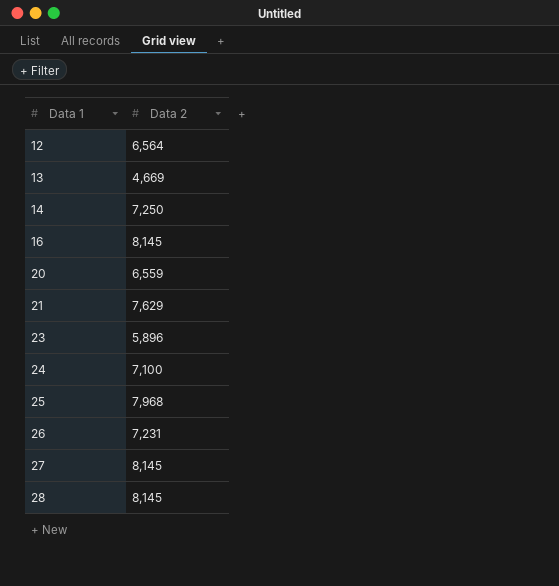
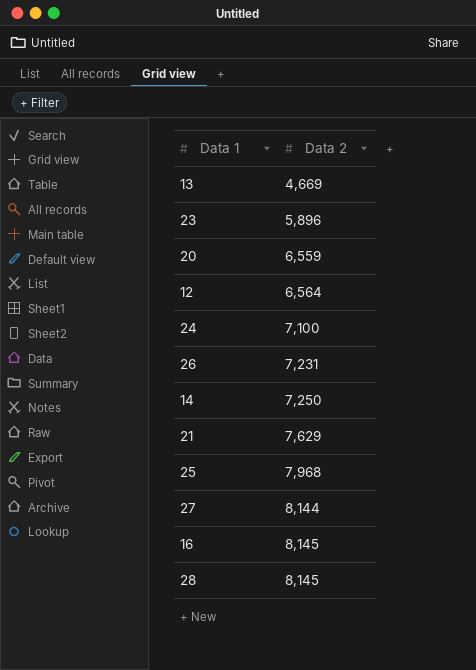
row order: Data 1 ascending -> Data 2 ascending
27 | Data 2: 8,145 -> 8,144

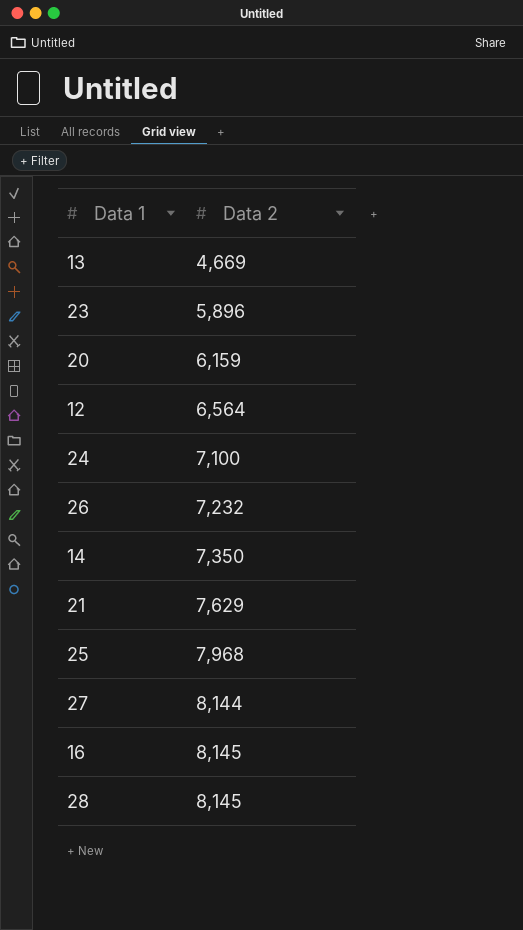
20 | Data 2: 6,559 -> 6,159
26 | Data 2: 7,231 -> 7,232
14 | Data 2: 7,250 -> 7,350

